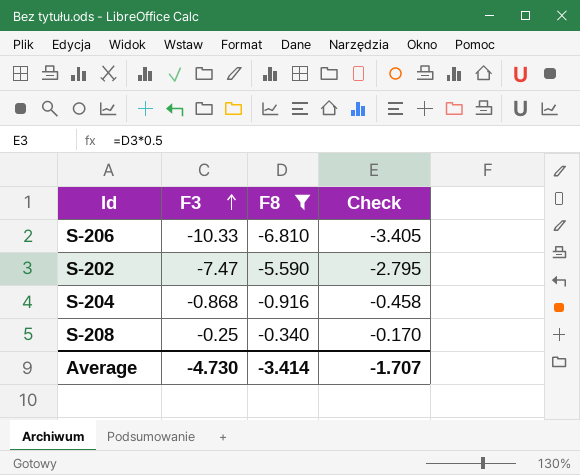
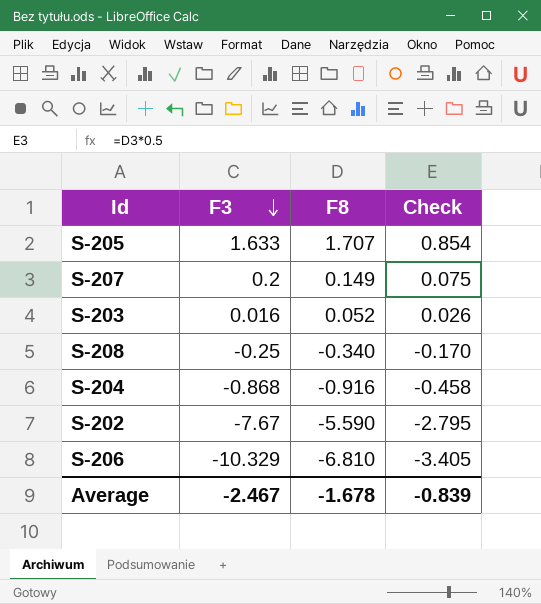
filter: F8 <= -0.340 -> none
row order: F3 ascending -> F3 descending
S-202 | F3: -7.47 -> -7.67
S-206 | F3: -10.33 -> -10.329
Average | F3: -4.730 -> -2.467
Average | F8: -3.414 -> -1.678
Average | Check: -1.707 -> -0.839

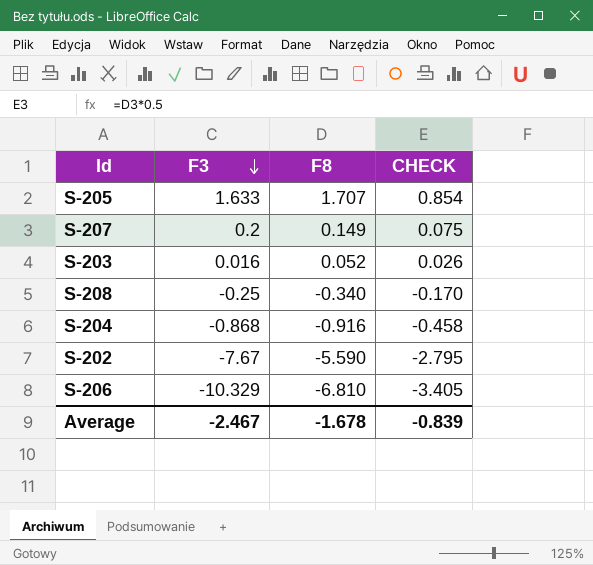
column name: Check -> CHECK

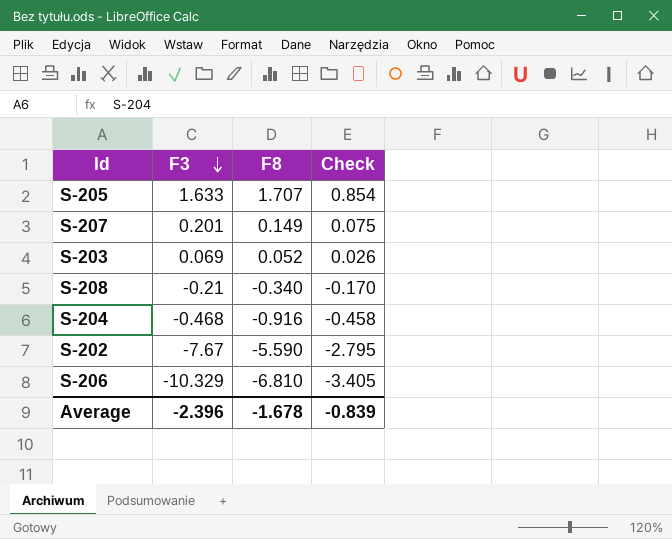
column name: CHECK -> Check
S-207 | F3: 0.2 -> 0.201
S-203 | F3: 0.016 -> 0.069
S-208 | F3: -0.25 -> -0.21
S-204 | F3: -0.868 -> -0.468
Average | F3: -2.467 -> -2.396

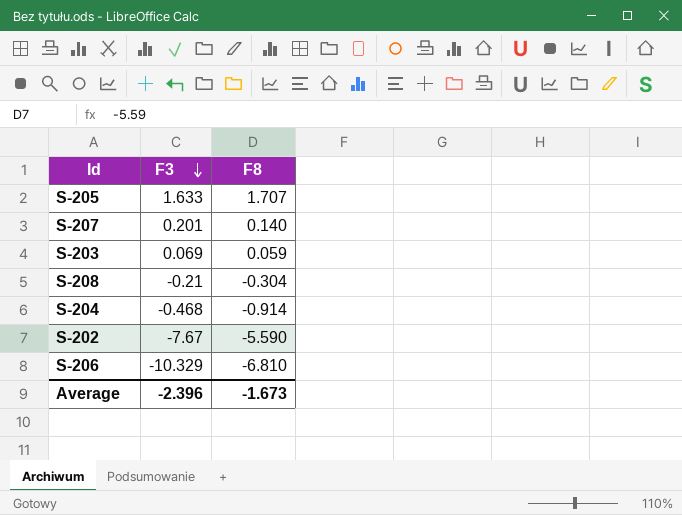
column Check | formula: [F8] * 0.5 -> none
S-207 | F8: 0.149 -> 0.140
S-203 | F8: 0.052 -> 0.059
S-208 | F8: -0.340 -> -0.304
S-204 | F8: -0.916 -> -0.914
Average | F8: -1.678 -> -1.673

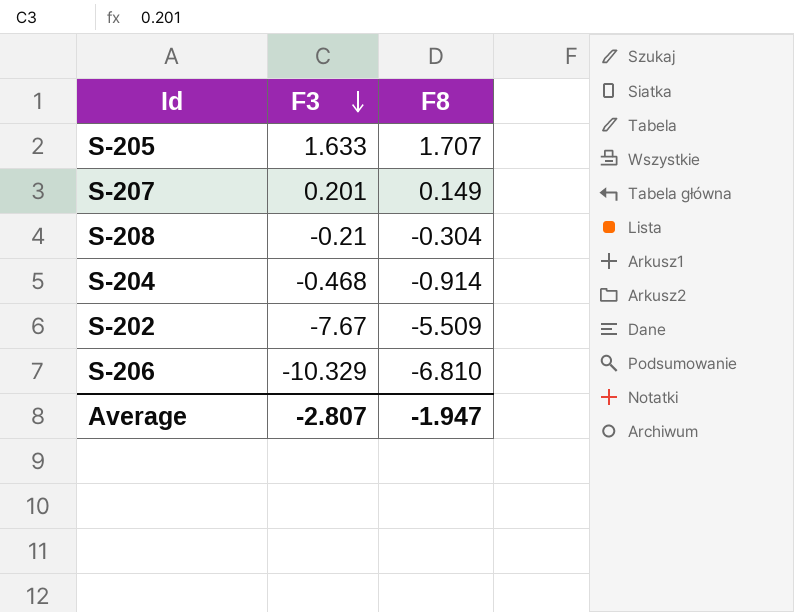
row S-203: 0.069 | 0.059 -> none
S-207 | F8: 0.140 -> 0.149
S-202 | F8: -5.590 -> -5.509
Average | F3: -2.396 -> -2.807
Average | F8: -1.673 -> -1.947

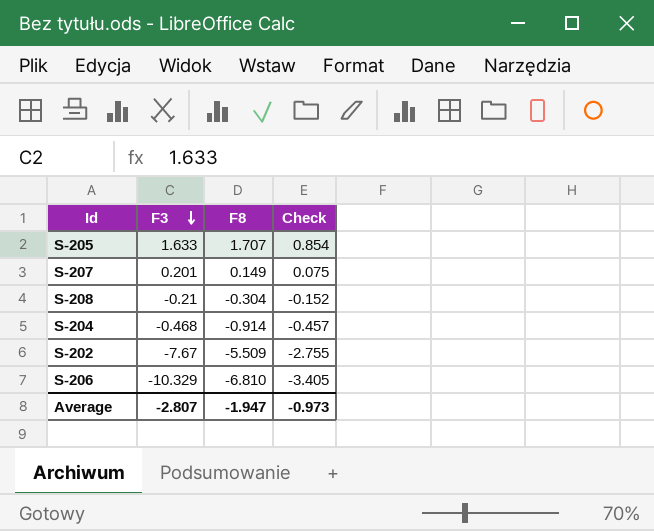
column Check | formula: none -> [F8] * 0.5

